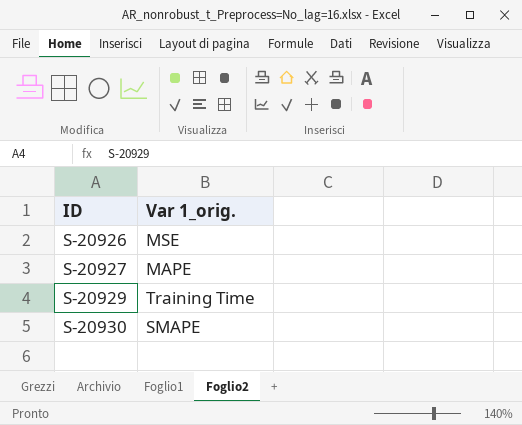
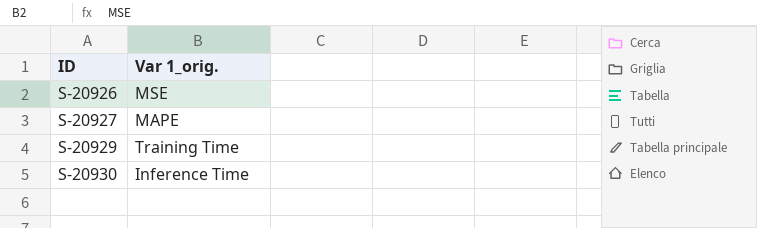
S-20930 | Var 1_orig.: SMAPE -> Inference Time

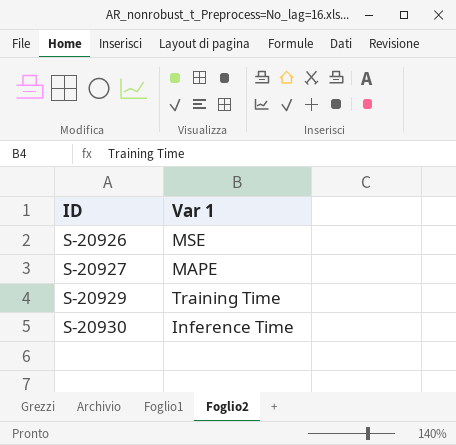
column name: Var 1_orig. -> Var 1

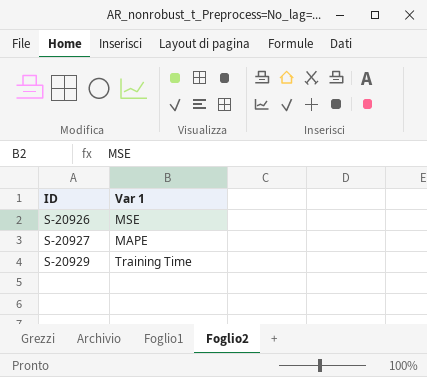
row S-20930: Inference Time -> none

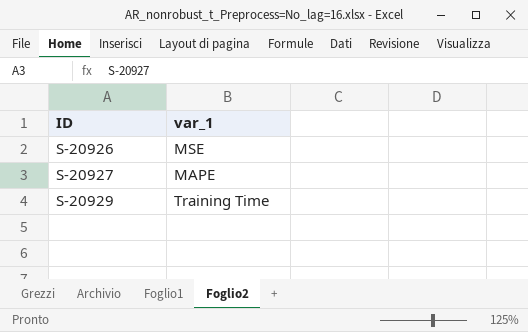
column name: Var 1 -> var_1

